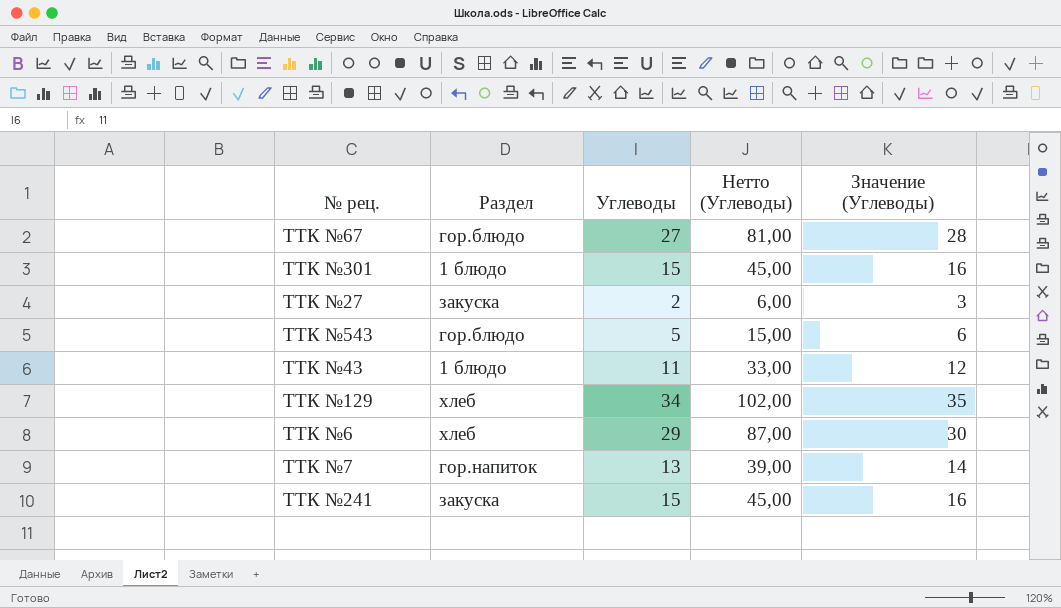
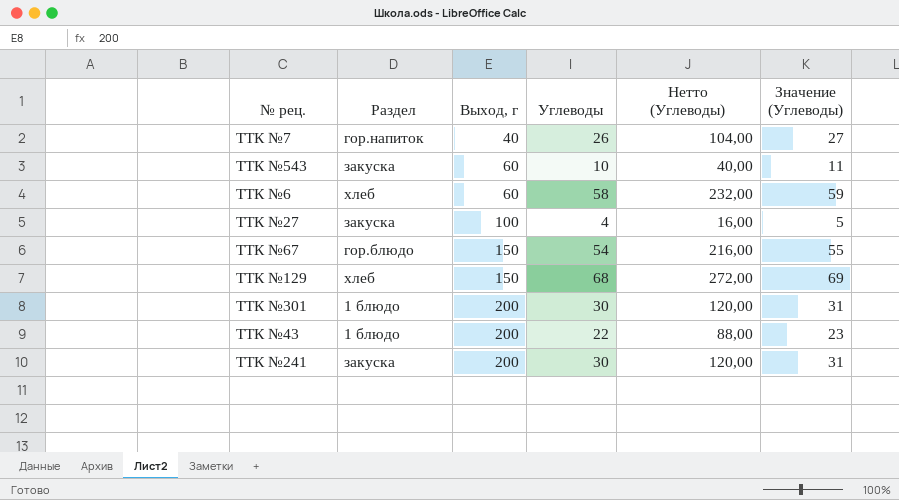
row order: none -> Выход, г ascending
column Выход, г | position: none -> 3
column Нетто (Углеводы) | formula: [Углеводы] * 3 -> [Углеводы] * 4
ТТК №7 | Углеводы: 13 -> 26
ТТК №7 | Значение (Углеводы): 14 -> 27
ТТК №543 | Раздел: гор.блюдо -> закуска
ТТК №543 | Углеводы: 5 -> 10
ТТК №543 | Значение (Углеводы): 6 -> 11
ТТК №6 | Углеводы: 29 -> 58
ТТК №6 | Значение (Углеводы): 30 -> 59
ТТК №27 | Углеводы: 2 -> 4
ТТК №27 | Значение (Углеводы): 3 -> 5
ТТК №67 | Углеводы: 27 -> 54
ТТК №67 | Значение (Углеводы): 28 -> 55
ТТК №129 | Углеводы: 34 -> 68
ТТК №129 | Значение (Углеводы): 35 -> 69
ТТК №301 | Углеводы: 15 -> 30
ТТК №301 | Значение (Углеводы): 16 -> 31
ТТК №43 | Углеводы: 11 -> 22
ТТК №43 | Значение (Углеводы): 12 -> 23
ТТК №241 | Углеводы: 15 -> 30
ТТК №241 | Значение (Углеводы): 16 -> 31

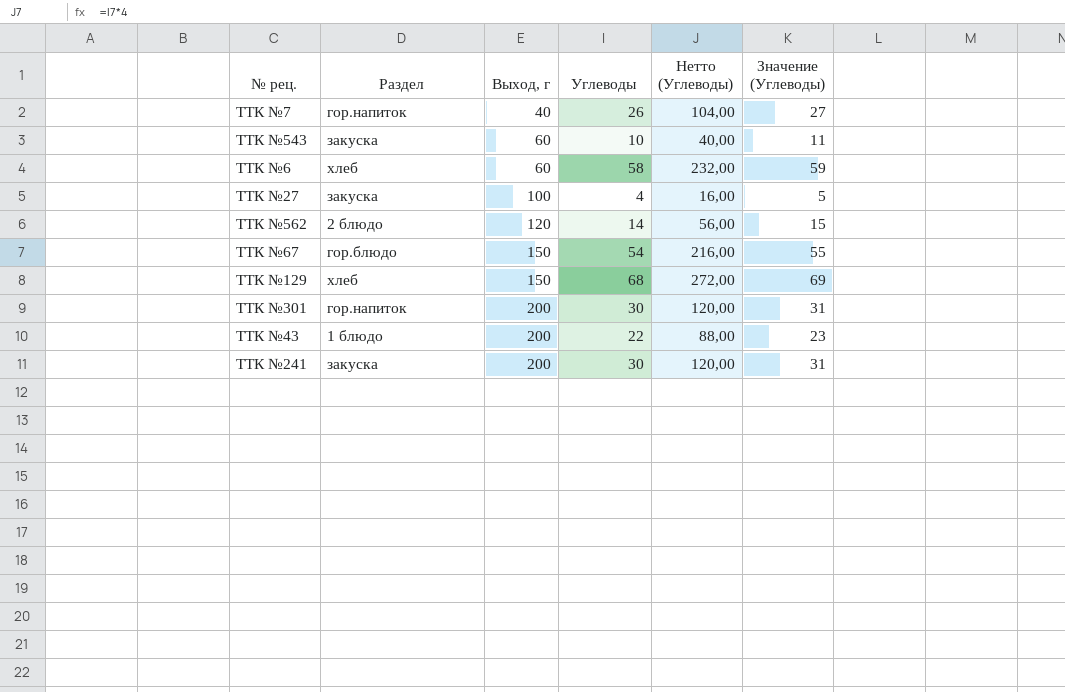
row ТТК №562: none -> 2 блюдо | 120 | 14 | 56,00 | 15
ТТК №301 | Раздел: 1 блюдо -> гор.напиток

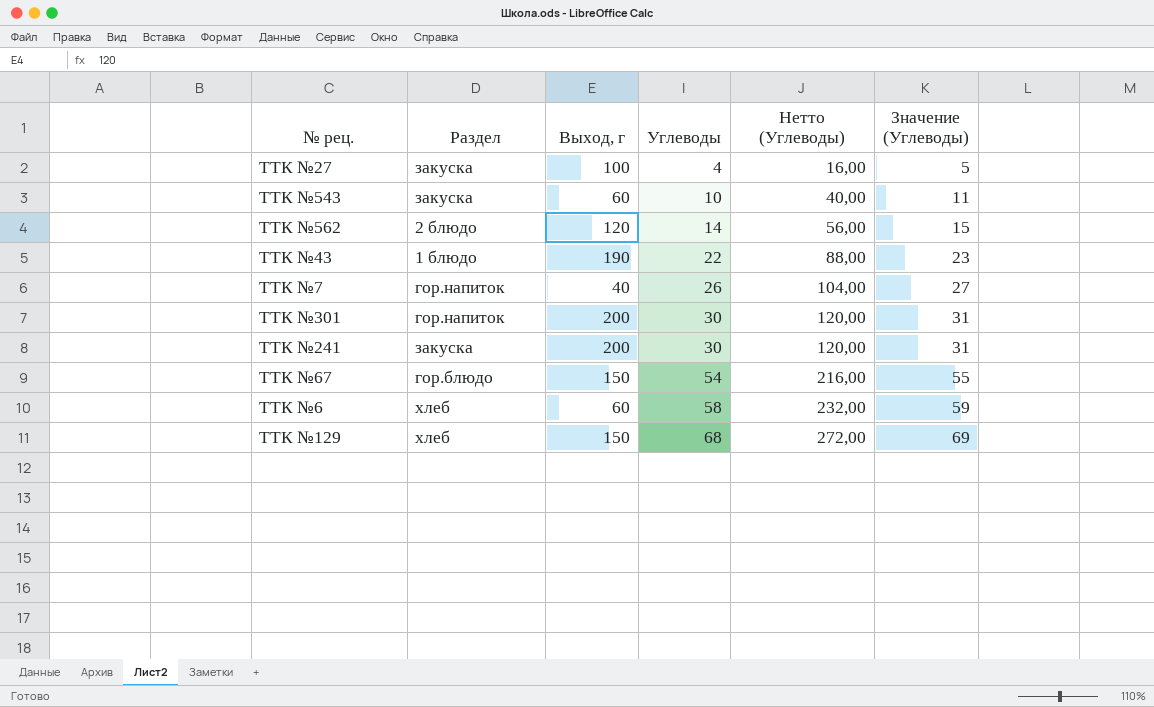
row order: Выход, г ascending -> Углеводы ascending
ТТК №43 | Выход, г: 200 -> 190

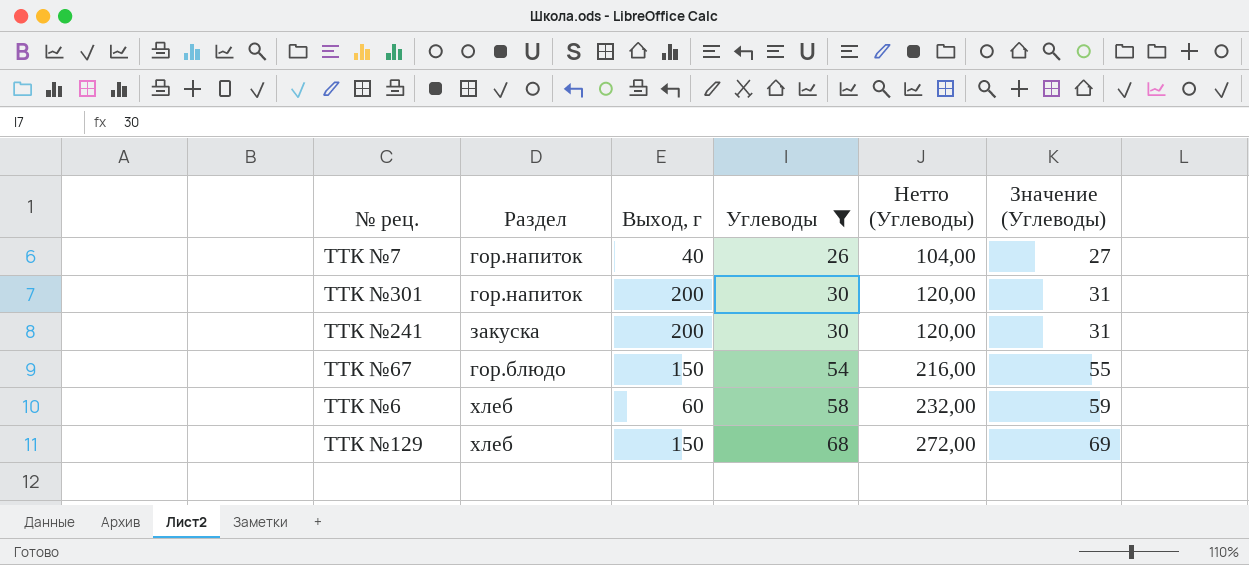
filter: none -> Углеводы >= 26

